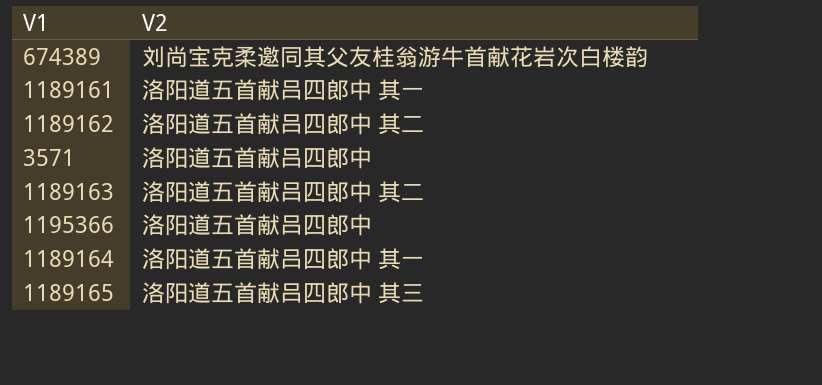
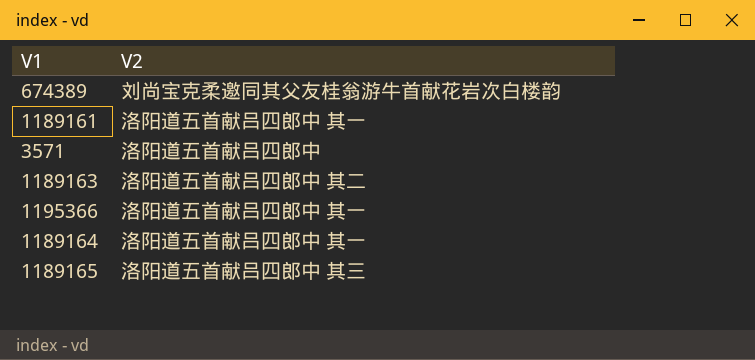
row 1189162: 洛阳道五首献吕四郎中 其二 -> none
1195366 | V2: 洛阳道五首献吕四郎中 -> 洛阳道五首献吕四郎中 其一

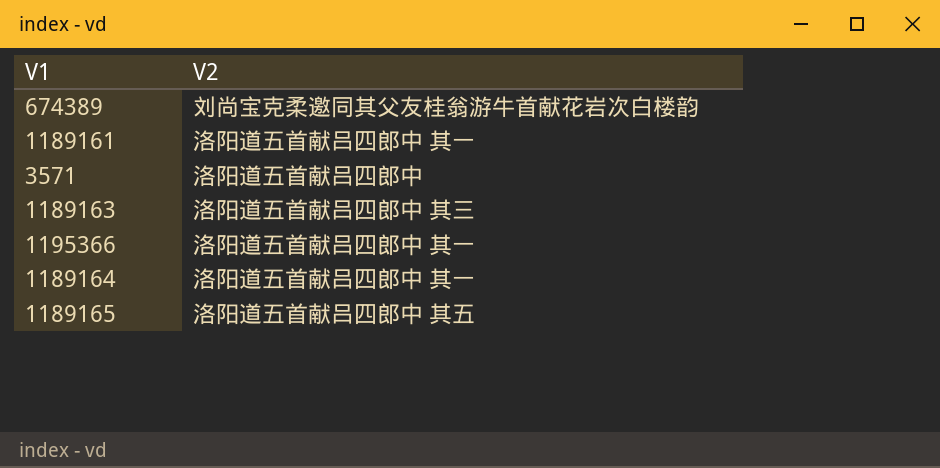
1189163 | V2: 洛阳道五首献吕四郎中 其二 -> 洛阳道五首献吕四郎中 其三
1189165 | V2: 洛阳道五首献吕四郎中 其三 -> 洛阳道五首献吕四郎中 其五

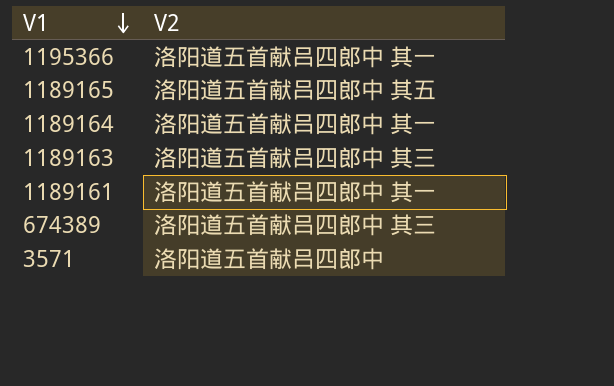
row order: none -> V1 descending
674389 | V2: 刘尚宝克柔邀同其父友桂翁游牛首献花岩次白楼韵 -> 洛阳道五首献吕四郎中 其三

